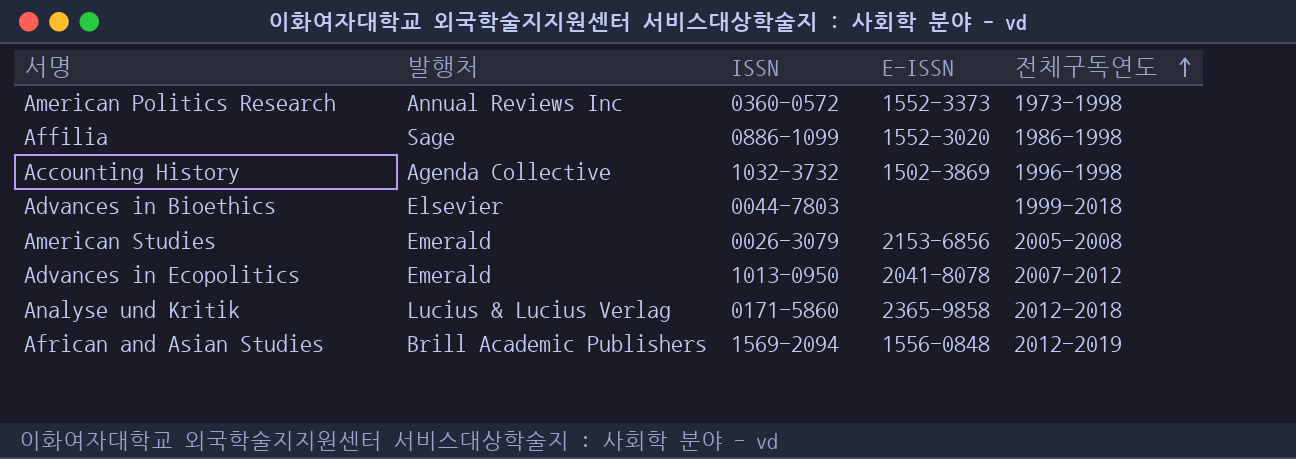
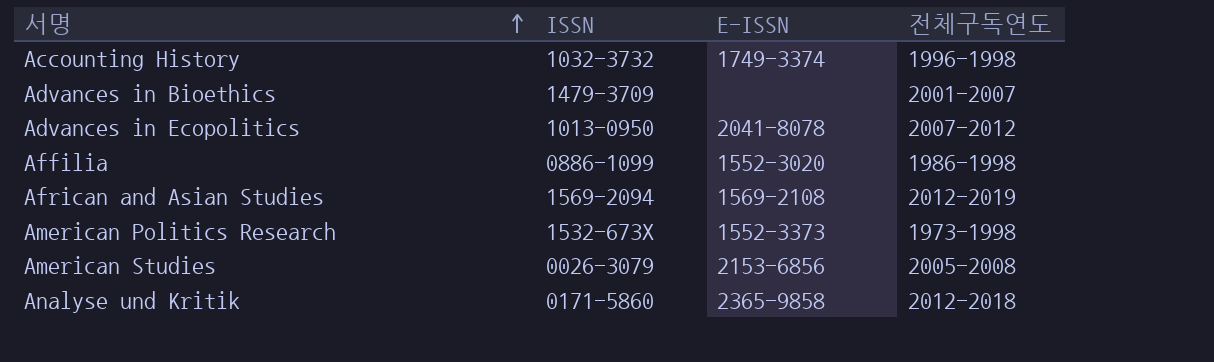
row order: 전체구독연도 ascending -> 서명 ascending
column 발행처 | position: 2 -> none
Accounting History | E-ISSN: 1502-3869 -> 1749-3374
Advances in Bioethics | ISSN: 0044-7803 -> 1479-3709
Advances in Bioethics | 전체구독연도: 1999-2018 -> 2001-2007
African and Asian Studies | E-ISSN: 1556-0848 -> 1569-2108
American Politics Research | ISSN: 0360-0572 -> 1532-673X

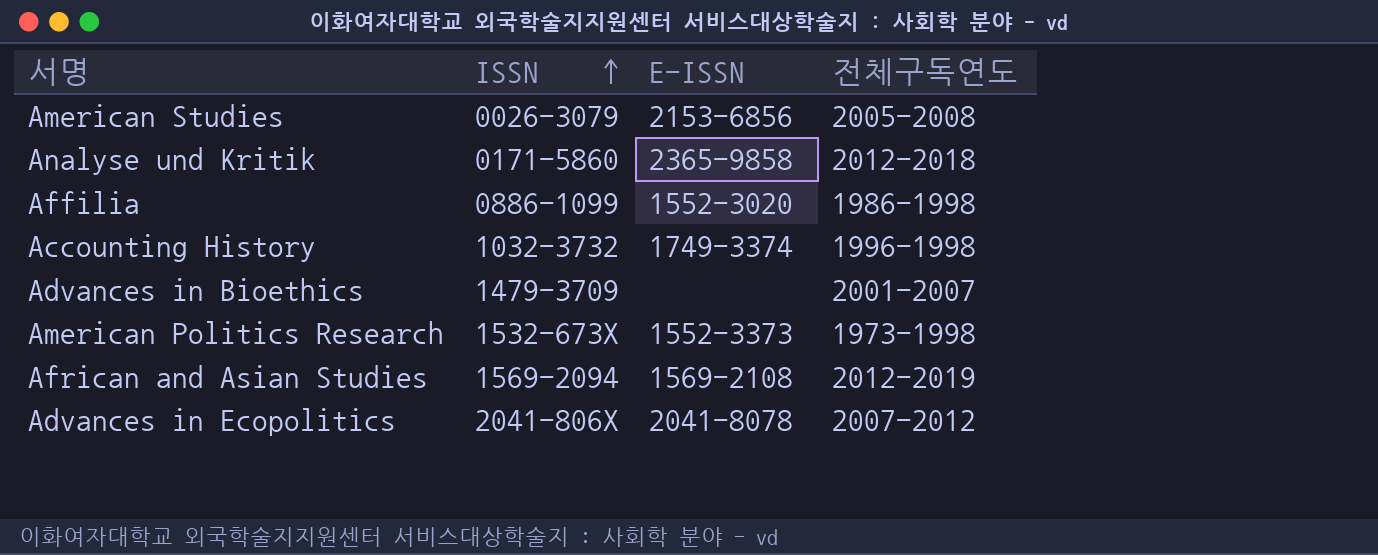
row order: 서명 ascending -> ISSN ascending
Advances in Ecopolitics | ISSN: 1013-0950 -> 2041-806X

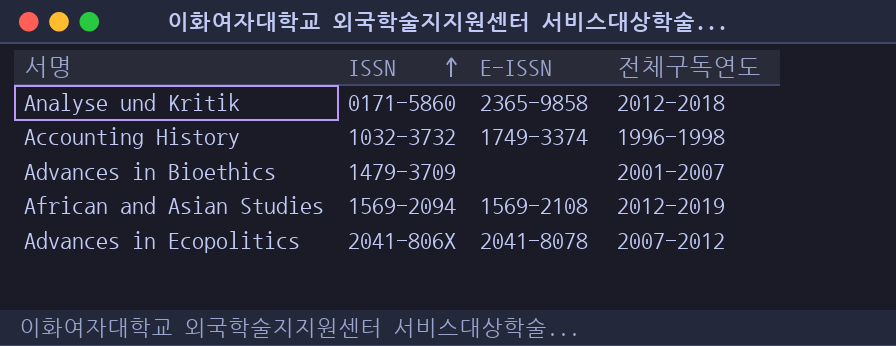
row American Studies: 0026-3079 | 2153-6856 | 2005-2008 -> none
row Affilia: 0886-1099 | 1552-3020 | 1986-1998 -> none
row American Politics Research: 1532-673X | 1552-3373 | 1973-1998 -> none

